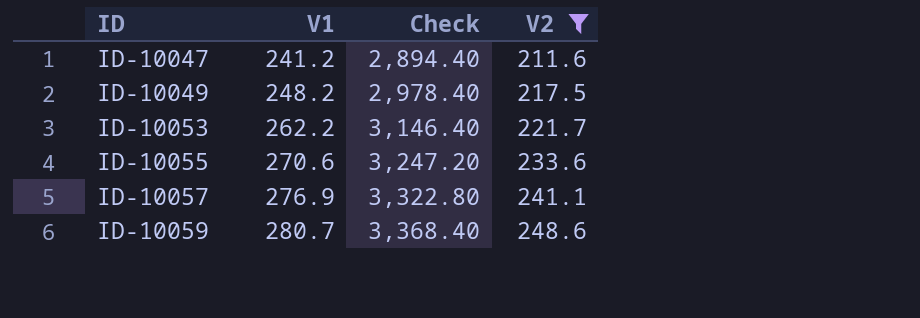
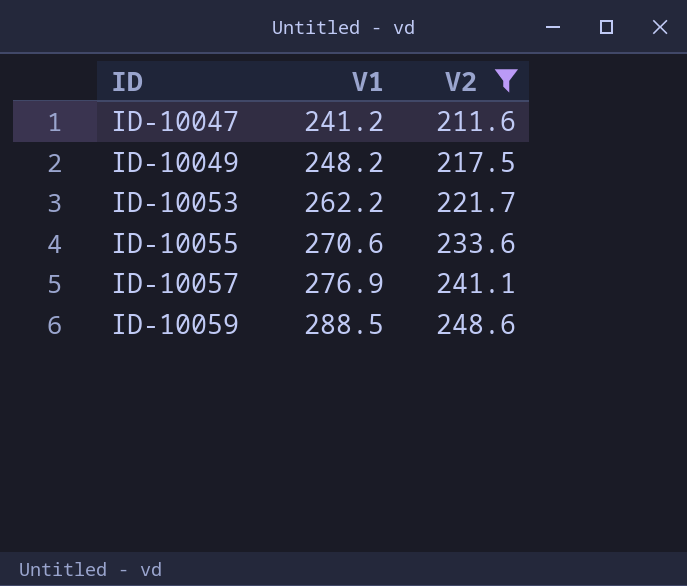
column Check | formula: [V1] * 12 -> none
ID-10059 | V1: 280.7 -> 288.5

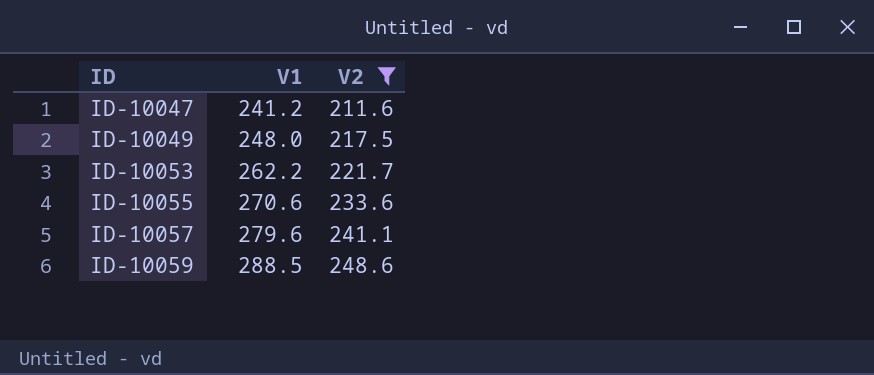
ID-10049 | V1: 248.2 -> 248.0
ID-10057 | V1: 276.9 -> 279.6

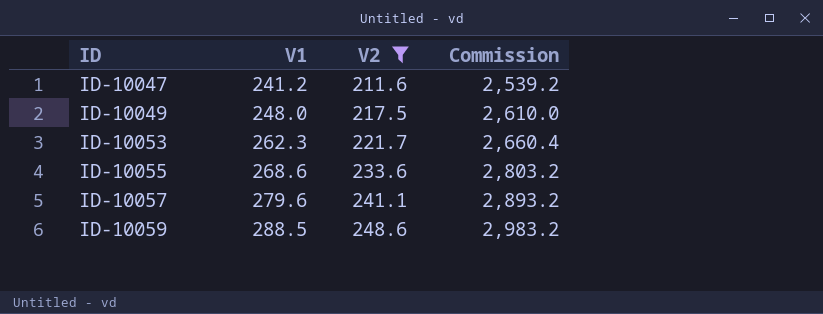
column Commission | formula: none -> [V2] * 12
ID-10053 | V1: 262.2 -> 262.3
ID-10055 | V1: 270.6 -> 268.6

